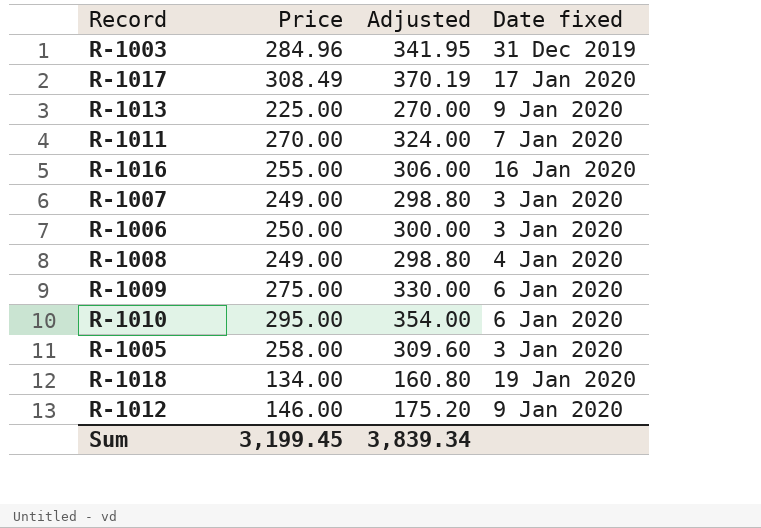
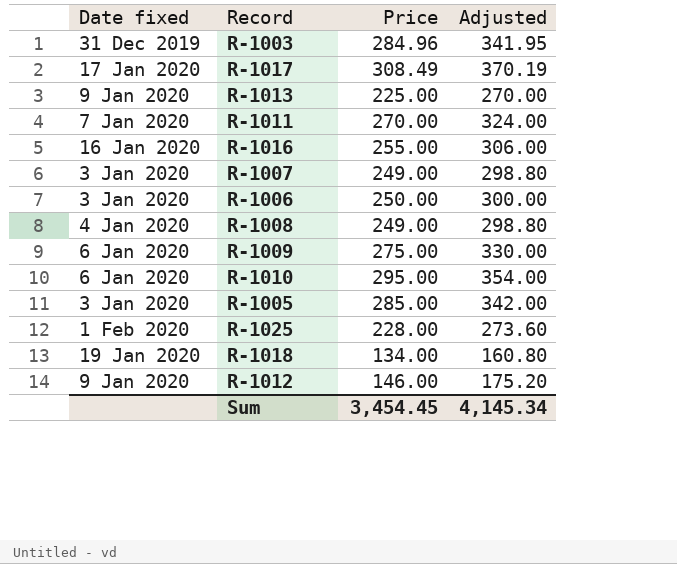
column Date fixed | position: 4 -> 1
R-1005 | Price: 258.00 -> 285.00
R-1005 | Adjusted: 309.60 -> 342.00
row R-1025: none -> 1 Feb 2020 | 228.00 | 273.60
Sum | Price: 3,199.45 -> 3,454.45
Sum | Adjusted: 3,839.34 -> 4,145.34

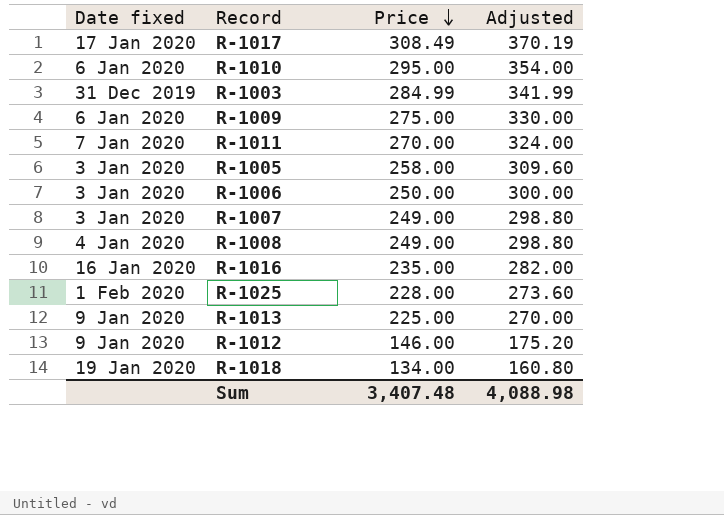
row order: none -> Price descending
R-1003 | Price: 284.96 -> 284.99
R-1003 | Adjusted: 341.95 -> 341.99
R-1005 | Price: 285.00 -> 258.00
R-1005 | Adjusted: 342.00 -> 309.60
R-1016 | Price: 255.00 -> 235.00
R-1016 | Adjusted: 306.00 -> 282.00
Sum | Price: 3,454.45 -> 3,407.48
Sum | Adjusted: 4,145.34 -> 4,088.98

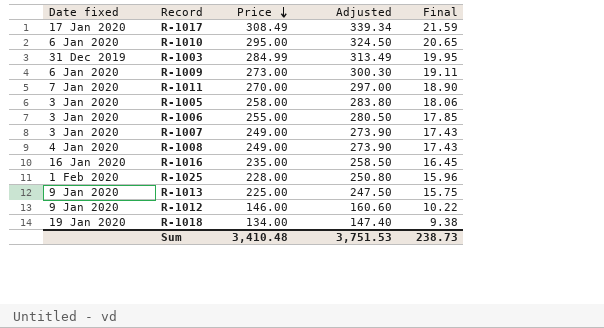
column Adjusted | formula: [Price] * 1.2 -> [Price] * 1.1
column Final | formula: none -> [Price] * 0.07
R-1009 | Price: 275.00 -> 273.00
R-1006 | Price: 250.00 -> 255.00
Sum | Price: 3,407.48 -> 3,410.48
Sum | Adjusted: 4,088.98 -> 3,751.53

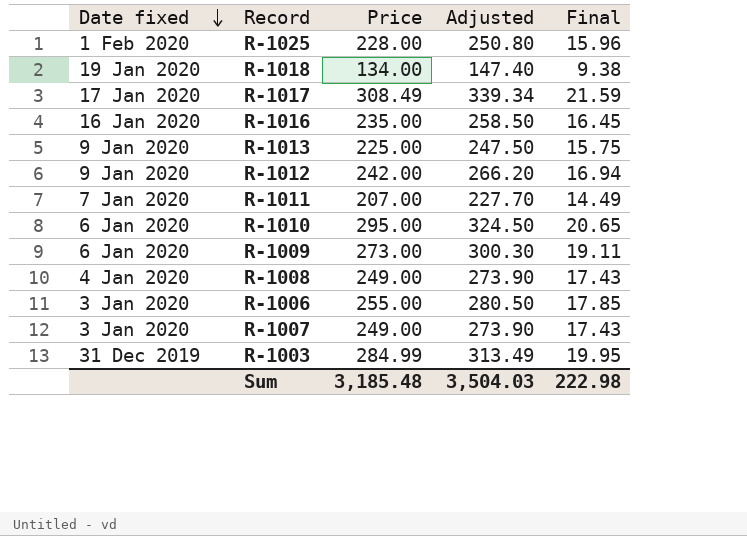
row order: Price descending -> Date fixed descending
row R-1005: 3 Jan 2020 | 258.00 | 283.80 | 18.06 -> none
R-1012 | Price: 146.00 -> 242.00
R-1012 | Adjusted: 160.60 -> 266.20
R-1012 | Final: 10.22 -> 16.94
R-1011 | Price: 270.00 -> 207.00
R-1011 | Adjusted: 297.00 -> 227.70
R-1011 | Final: 18.90 -> 14.49
Sum | Price: 3,410.48 -> 3,185.48
Sum | Adjusted: 3,751.53 -> 3,504.03
Sum | Final: 238.73 -> 222.98

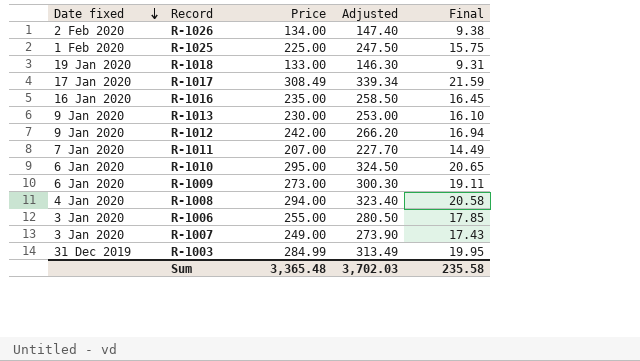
row R-1026: none -> 2 Feb 2020 | 134.00 | 147.40 | 9.38
R-1025 | Price: 228.00 -> 225.00
R-1025 | Adjusted: 250.80 -> 247.50
R-1025 | Final: 15.96 -> 15.75
R-1018 | Price: 134.00 -> 133.00
R-1018 | Adjusted: 147.40 -> 146.30
R-1018 | Final: 9.38 -> 9.31
R-1013 | Price: 225.00 -> 230.00
R-1013 | Adjusted: 247.50 -> 253.00
R-1013 | Final: 15.75 -> 16.10
R-1008 | Price: 249.00 -> 294.00
R-1008 | Adjusted: 273.90 -> 323.40
R-1008 | Final: 17.43 -> 20.58
Sum | Price: 3,185.48 -> 3,365.48
Sum | Adjusted: 3,504.03 -> 3,702.03
Sum | Final: 222.98 -> 235.58

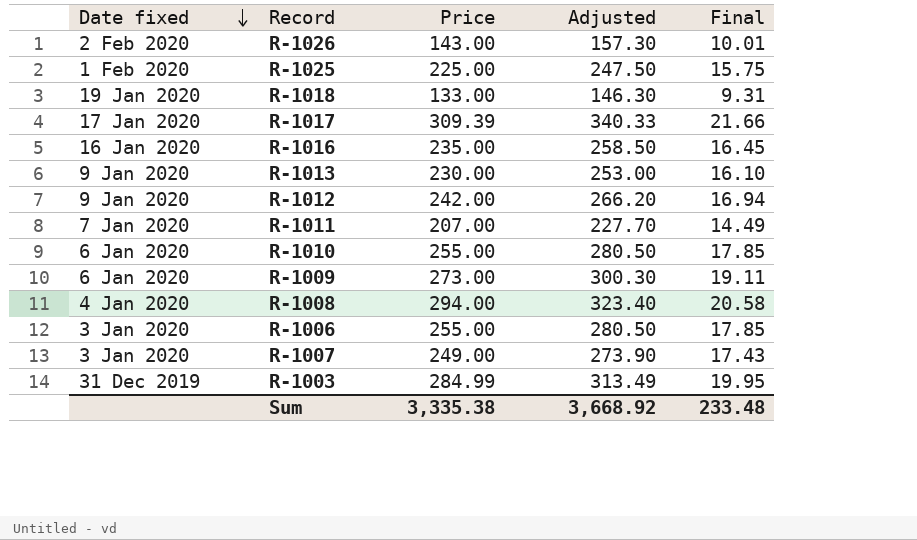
R-1026 | Price: 134.00 -> 143.00
R-1026 | Adjusted: 147.40 -> 157.30
R-1026 | Final: 9.38 -> 10.01
R-1017 | Price: 308.49 -> 309.39
R-1017 | Adjusted: 339.34 -> 340.33
R-1017 | Final: 21.59 -> 21.66
R-1010 | Price: 295.00 -> 255.00
R-1010 | Adjusted: 324.50 -> 280.50
R-1010 | Final: 20.65 -> 17.85
Sum | Price: 3,365.48 -> 3,335.38
Sum | Adjusted: 3,702.03 -> 3,668.92
Sum | Final: 235.58 -> 233.48

